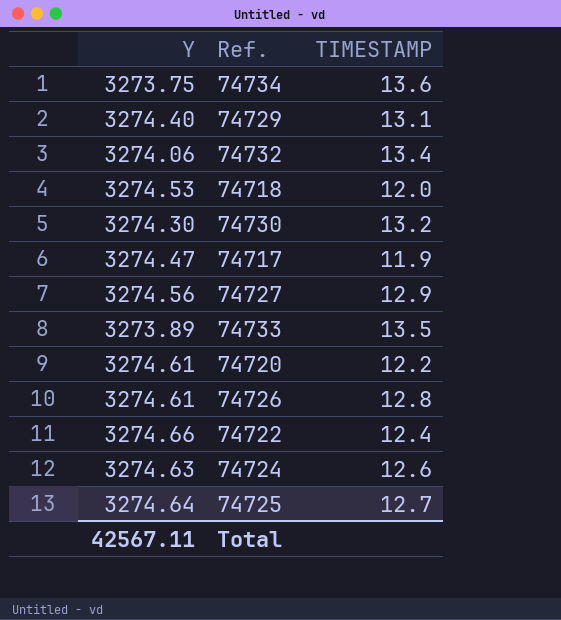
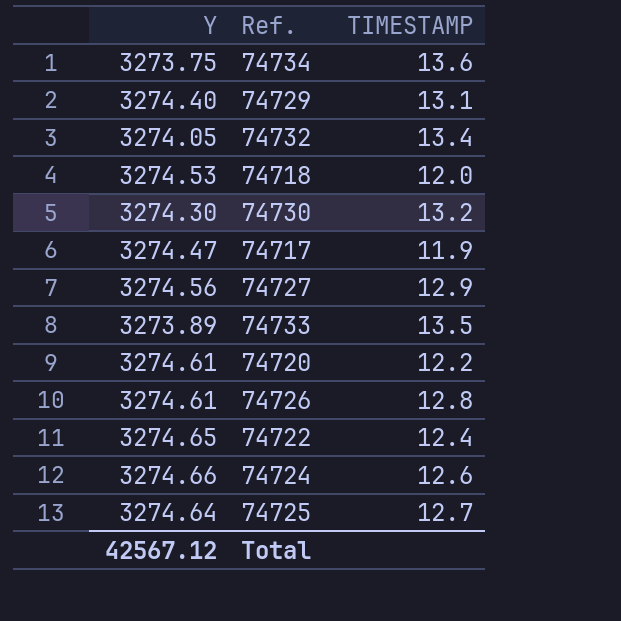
74732 | Y: 3274.06 -> 3274.05
74722 | Y: 3274.66 -> 3274.65
74724 | Y: 3274.63 -> 3274.66
Total | Y: 42567.11 -> 42567.12

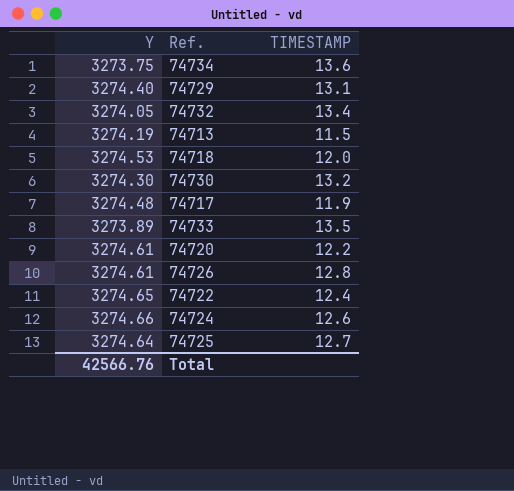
row 74727: 3274.56 | 12.9 -> none
row 74713: none -> 3274.19 | 11.5
74717 | Y: 3274.47 -> 3274.48
Total | Y: 42567.12 -> 42566.76

